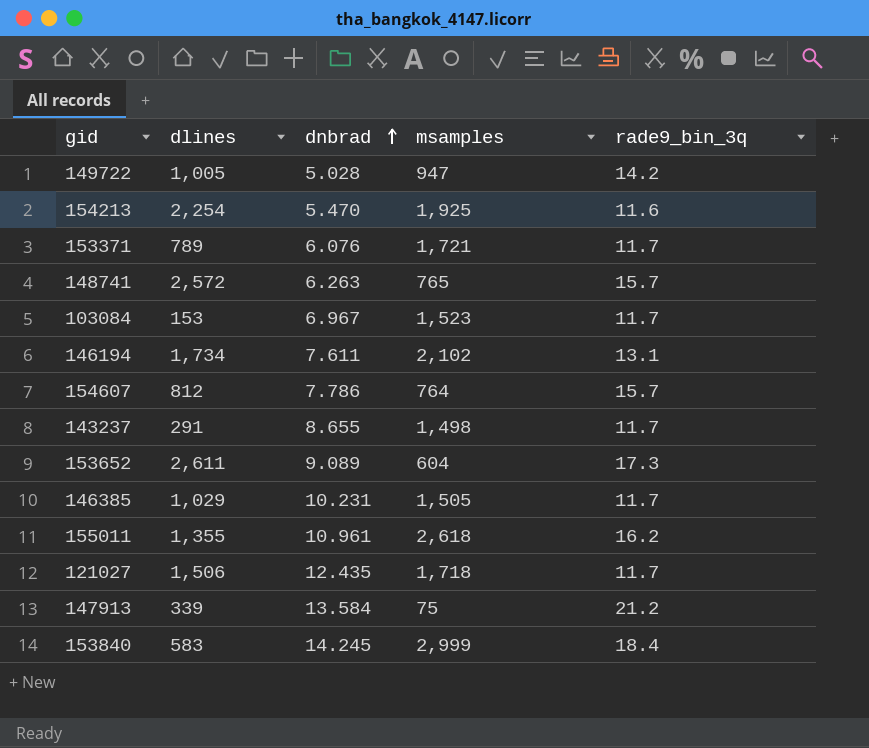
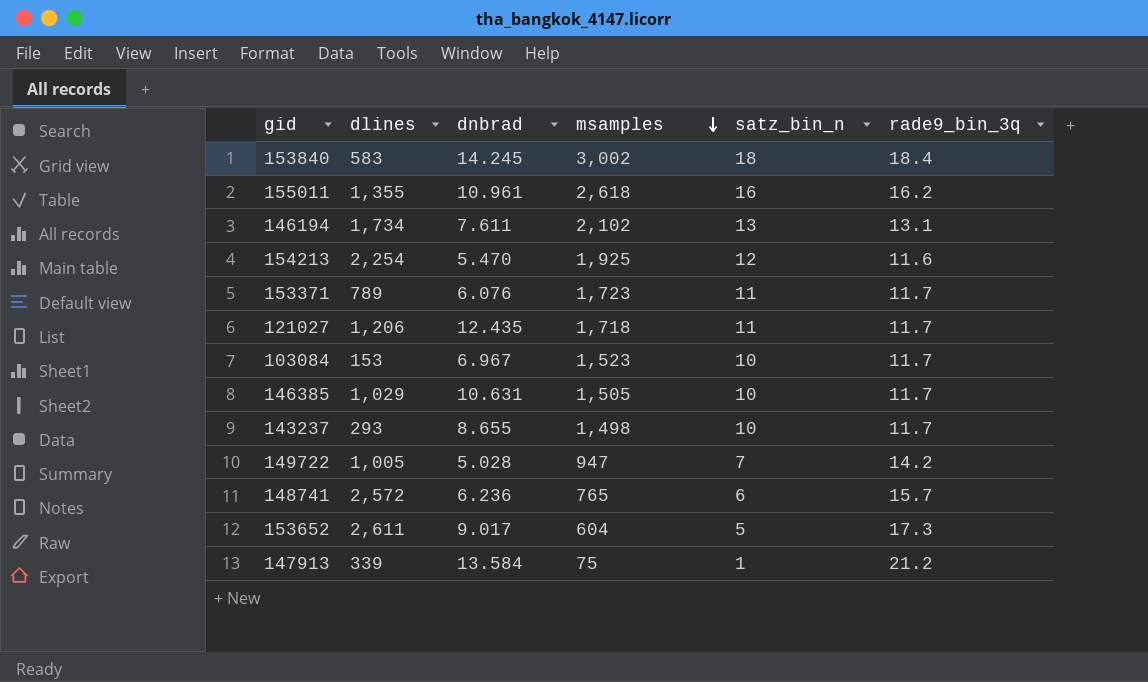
row order: dnbrad ascending -> msamples descending
column satz_bin_n | position: none -> 5
row 154607: 812 | 7.786 | 764 | 15.7 -> none
153840 | msamples: 2,999 -> 3,002
153371 | msamples: 1,721 -> 1,723
121027 | dlines: 1,506 -> 1,206
146385 | dnbrad: 10.231 -> 10.631
143237 | dlines: 291 -> 293
148741 | dnbrad: 6.263 -> 6.236
153652 | dnbrad: 9.089 -> 9.017

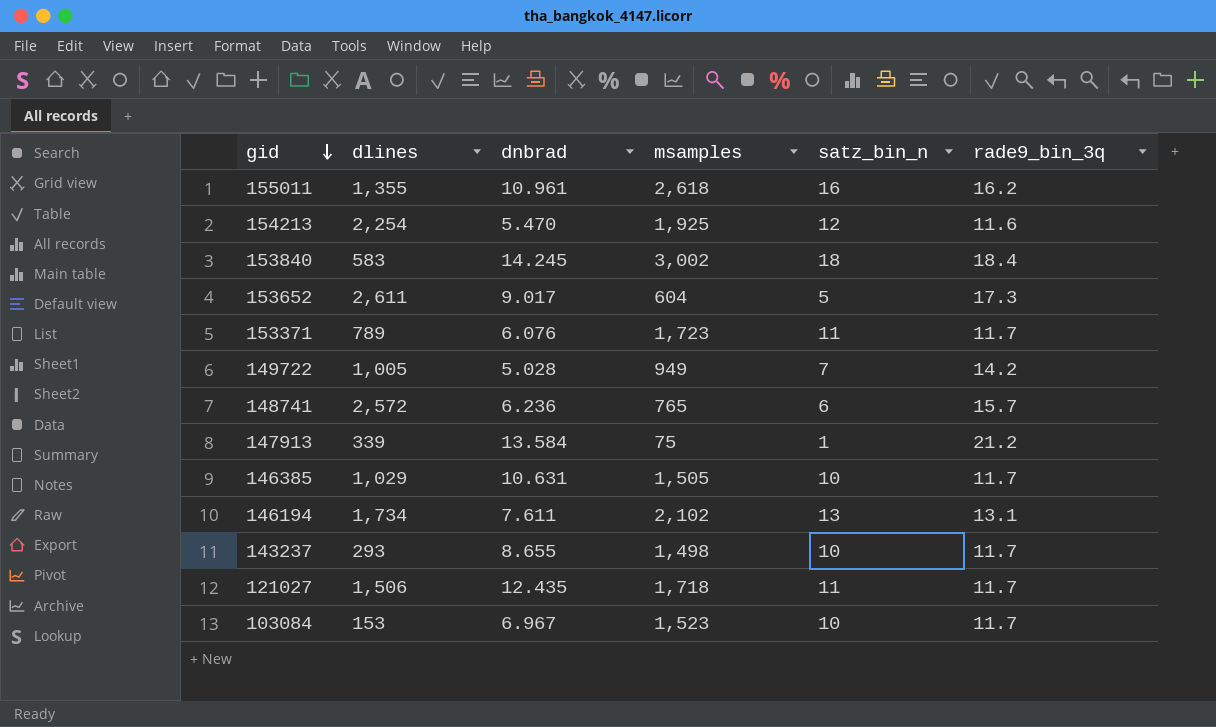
row order: msamples descending -> gid descending
149722 | msamples: 947 -> 949
121027 | dlines: 1,206 -> 1,506

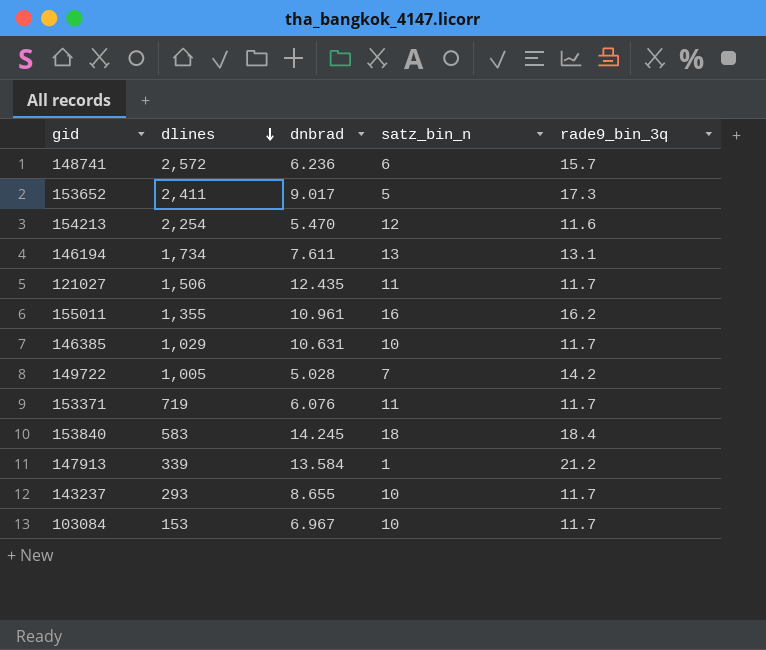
row order: gid descending -> dlines descending
column msamples | position: 4 -> none
153652 | dlines: 2,611 -> 2,411
153371 | dlines: 789 -> 719

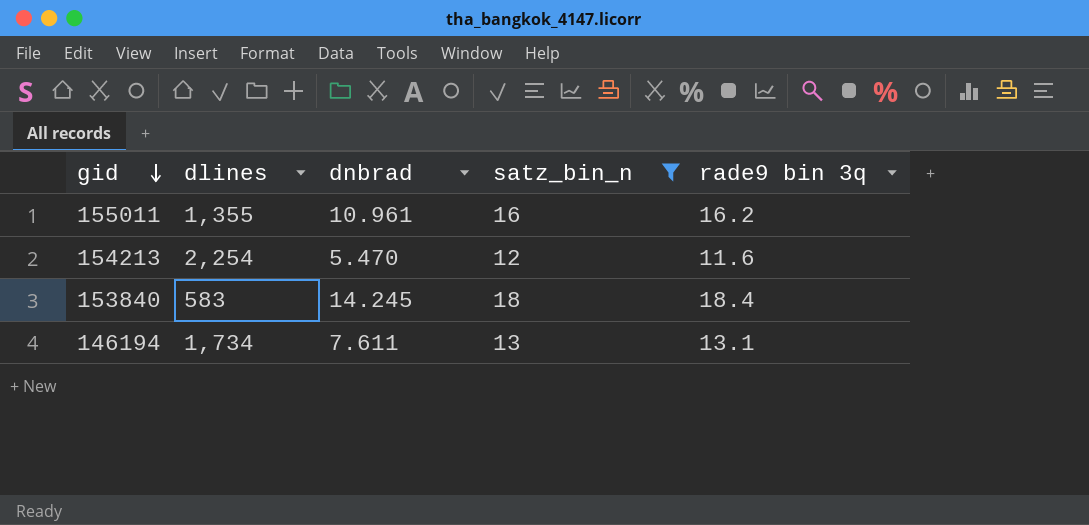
filter: none -> satz_bin_n >= 12
row order: dlines descending -> gid descending
column name: rade9_bin_3q -> rade9 bin 3q

